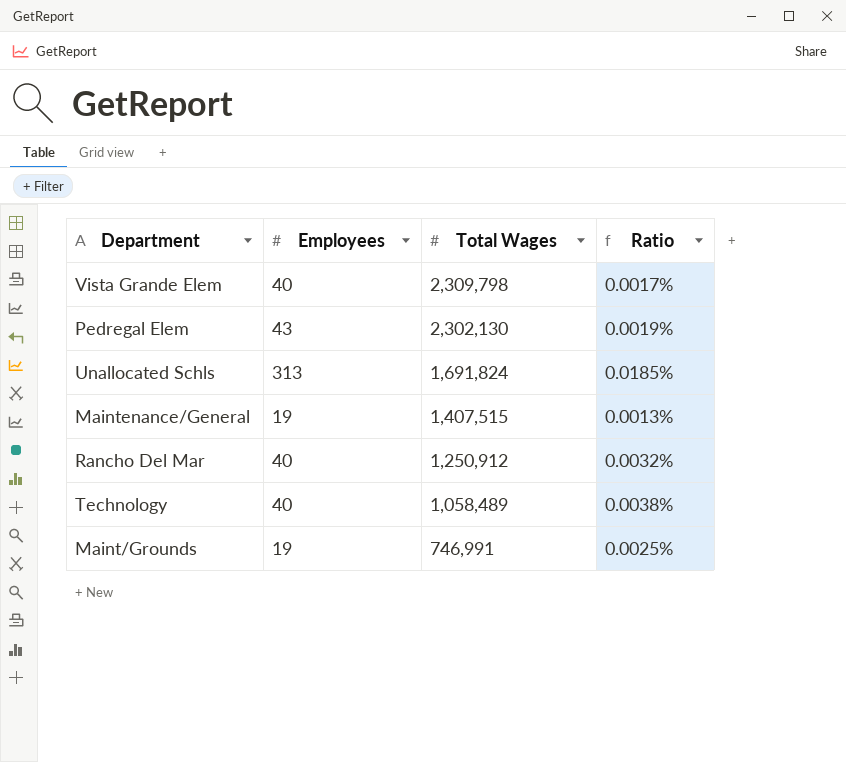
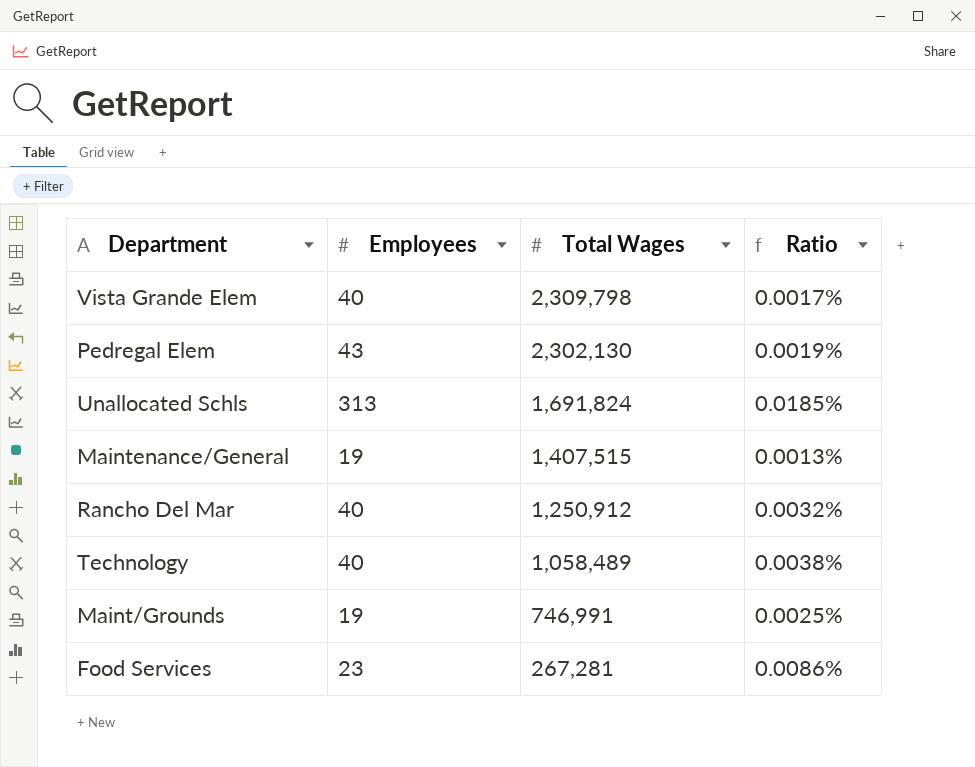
row Food Services: none -> 23 | 267,281 | 0.0086%

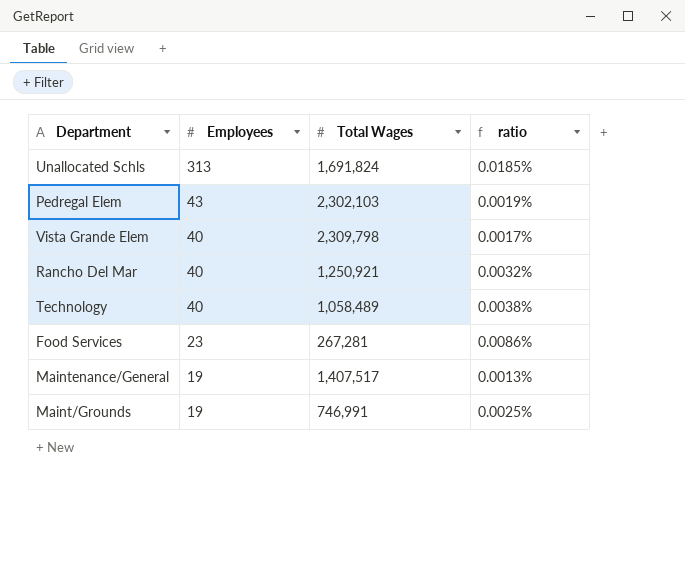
row order: Total Wages descending -> Employees descending
column name: Ratio -> ratio
Pedregal Elem | Total Wages: 2,302,130 -> 2,302,103
Rancho Del Mar | Total Wages: 1,250,912 -> 1,250,921
Maintenance/General | Total Wages: 1,407,515 -> 1,407,517

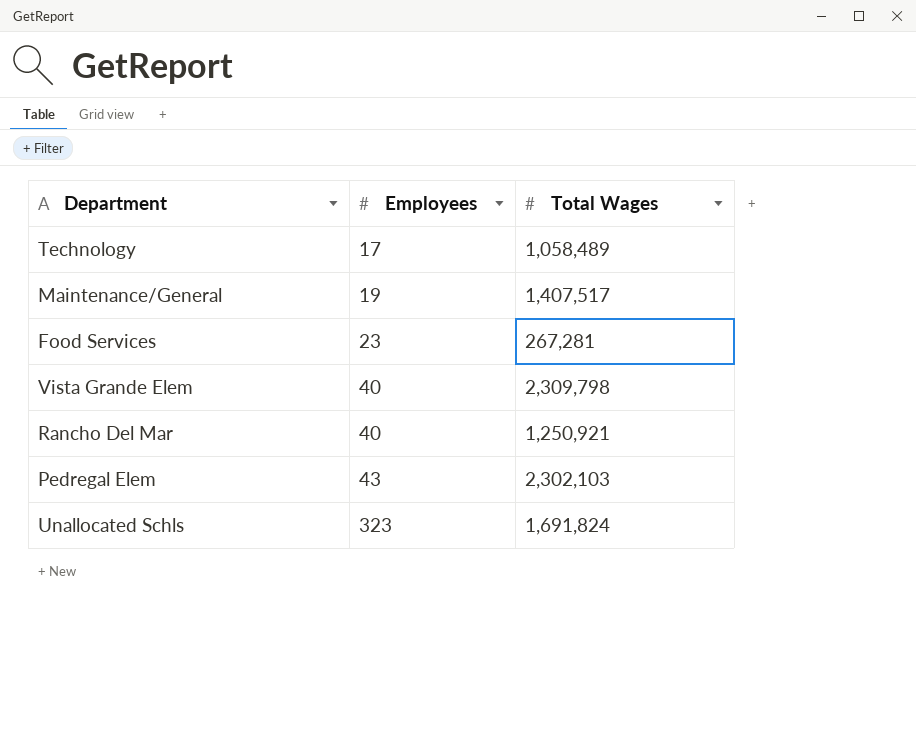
row order: Employees descending -> Employees ascending
column ratio | formula: [Employees] / [Total Wages] -> none
row Maint/Grounds: 19 | 746,991 | 0.0025% -> none
Technology | Employees: 40 -> 17
Unallocated Schls | Employees: 313 -> 323

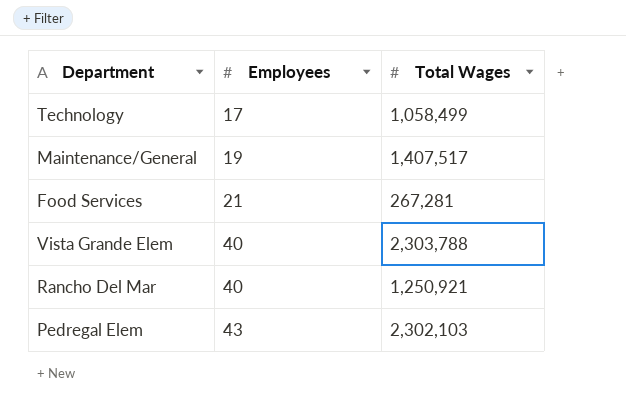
row Unallocated Schls: 323 | 1,691,824 -> none
Technology | Total Wages: 1,058,489 -> 1,058,499
Food Services | Employees: 23 -> 21
Vista Grande Elem | Total Wages: 2,309,798 -> 2,303,788

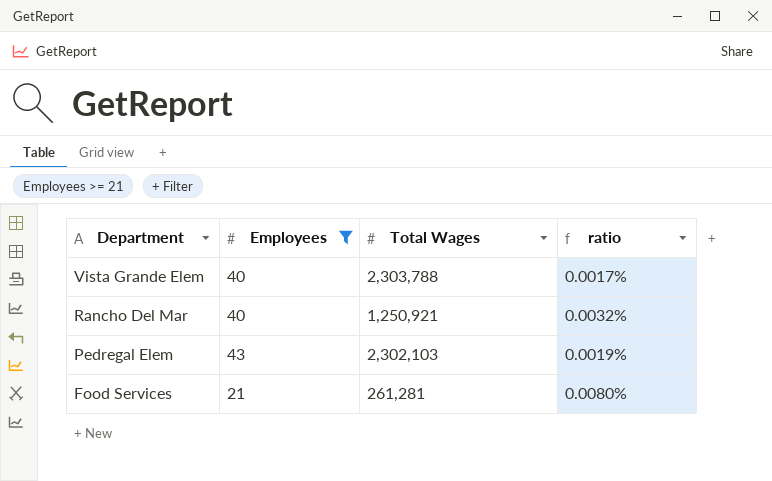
filter: none -> Employees >= 21
row order: Employees ascending -> Department descending
column ratio | formula: none -> [Employees] / [Total Wages]
Food Services | Total Wages: 267,281 -> 261,281

